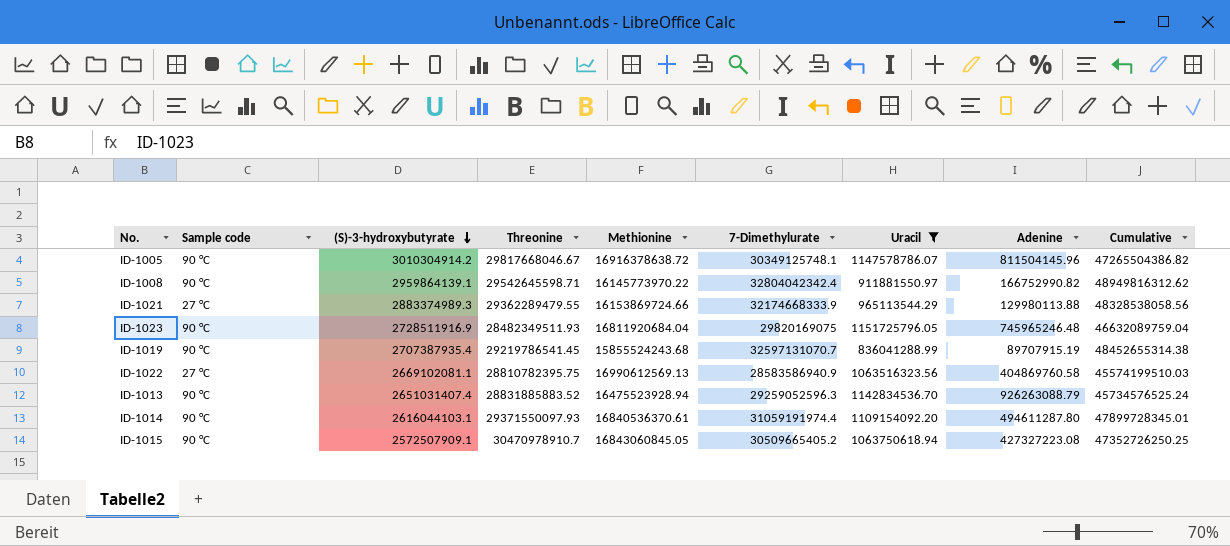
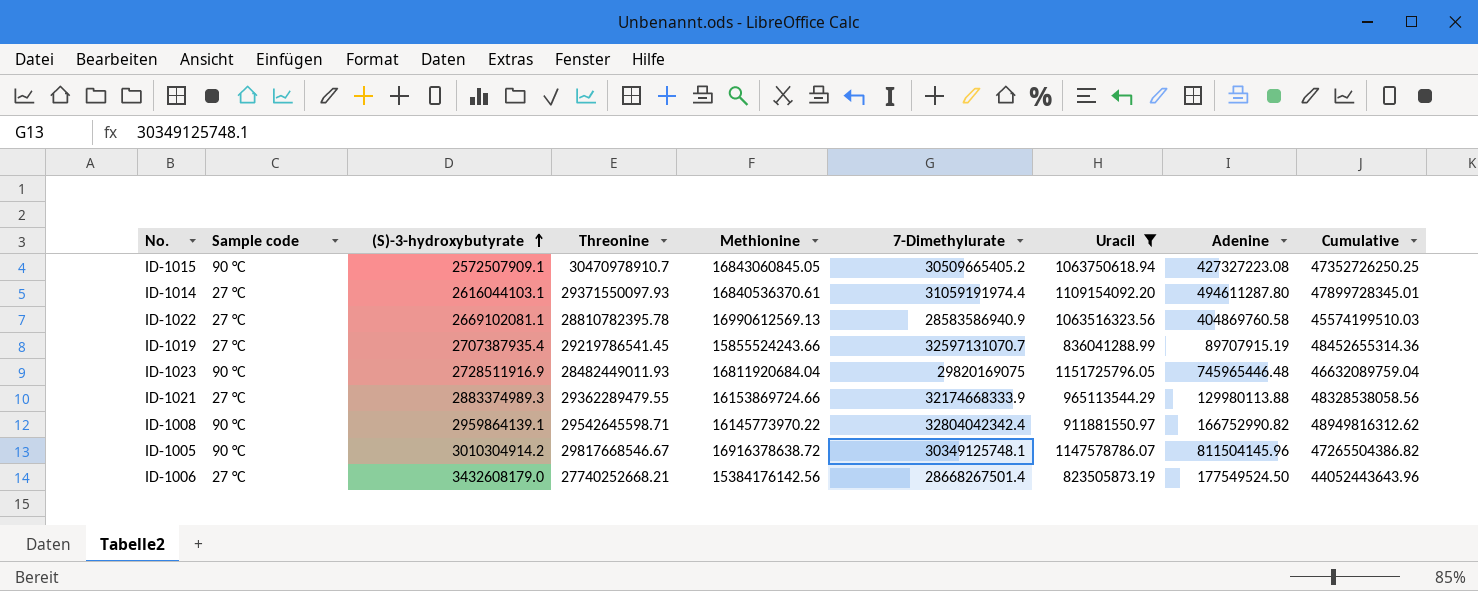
row order: (S)-3-hydroxybutyrate descending -> (S)-3-hydroxybutyrate ascending
row ID-1013: 90 °C | 2651031407.4 | 28831885883.52 | 16475523928.94 | 29259052596.3 | 1142834536.70 | 926263088.79 | 45734576525.24 -> none
ID-1014 | Sample code: 90 °C -> 27 °C
ID-1022 | Threonine: 28810782395.75 -> 28810782395.78
ID-1019 | Sample code: 90 °C -> 27 °C
ID-1019 | Methionine: 15855524243.68 -> 15855524243.66
ID-1019 | Cumulative: 48452655314.38 -> 48452655314.36
ID-1023 | Threonine: 28482349511.93 -> 28482449011.93
ID-1023 | Adenine: 745965246.48 -> 745965446.48
ID-1005 | Threonine: 29817668046.67 -> 29817668546.67
row ID-1006: none -> 27 °C | 3432608179.0 | 27740252668.21 | 15384176142.56 | 28668267501.4 | 823505873.19 | 177549524.50 | 44052443643.96

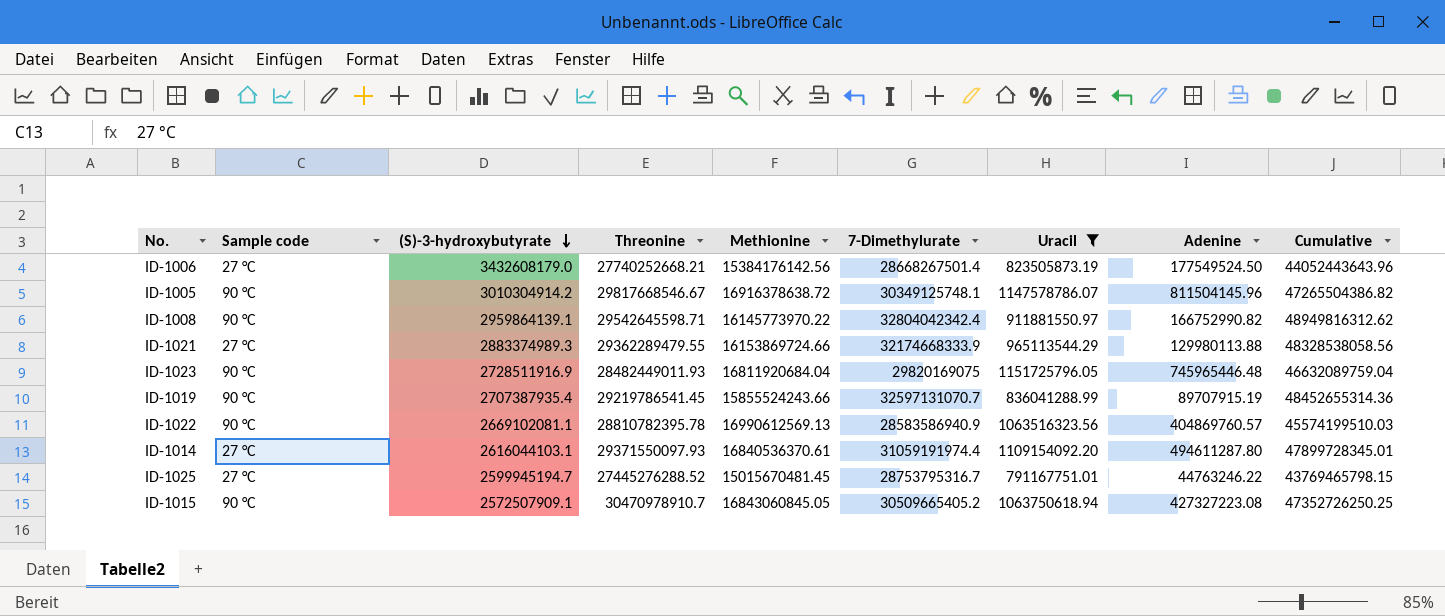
row order: (S)-3-hydroxybutyrate ascending -> (S)-3-hydroxybutyrate descending
ID-1019 | Sample code: 27 °C -> 90 °C
ID-1022 | Sample code: 27 °C -> 90 °C
ID-1022 | Adenine: 404869760.58 -> 404869760.57
row ID-1025: none -> 27 °C | 2599945194.7 | 27445276288.52 | 15015670481.45 | 28753795316.7 | 791167751.01 | 44763246.22 | 43769465798.15

